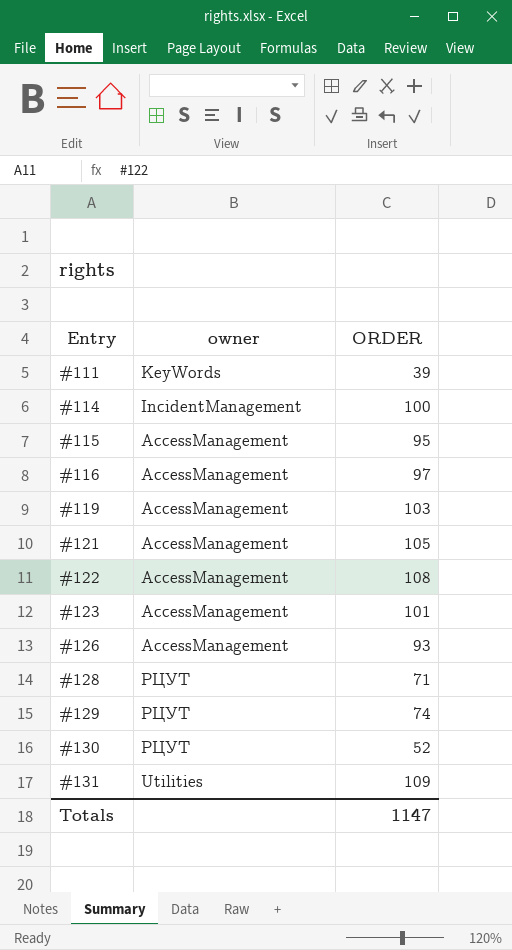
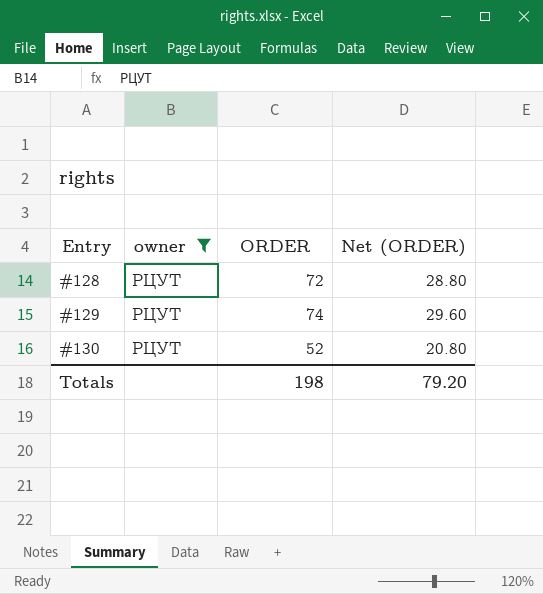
filter: none -> owner = РЦУТ
column Net (ORDER) | formula: none -> [ORDER] * 0.4
#128 | ORDER: 71 -> 72
Totals | ORDER: 1147 -> 198

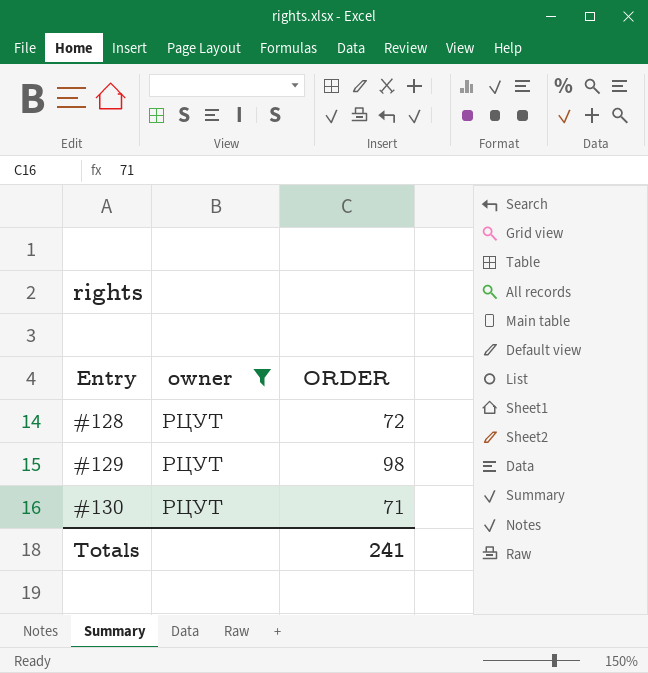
column Net (ORDER) | formula: [ORDER] * 0.4 -> none
#129 | ORDER: 74 -> 98
#130 | ORDER: 52 -> 71
Totals | ORDER: 198 -> 241

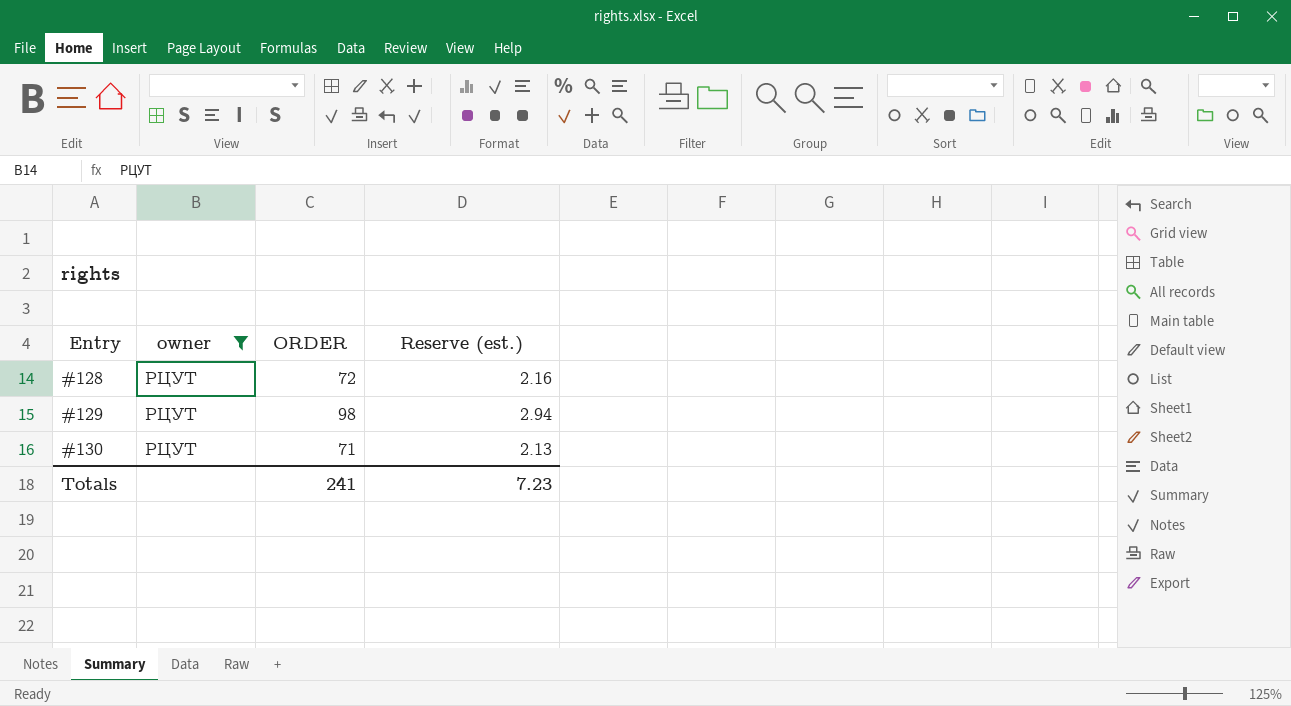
column Reserve (est.) | formula: none -> [ORDER] * 0.03

